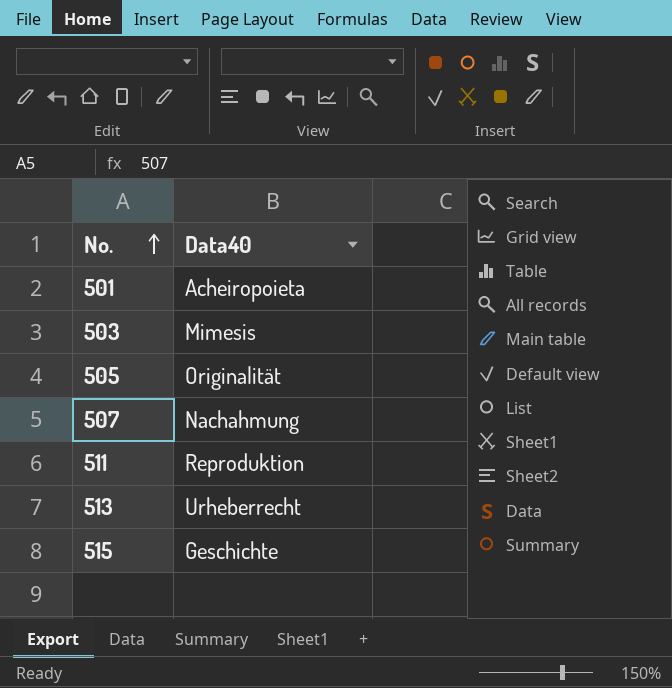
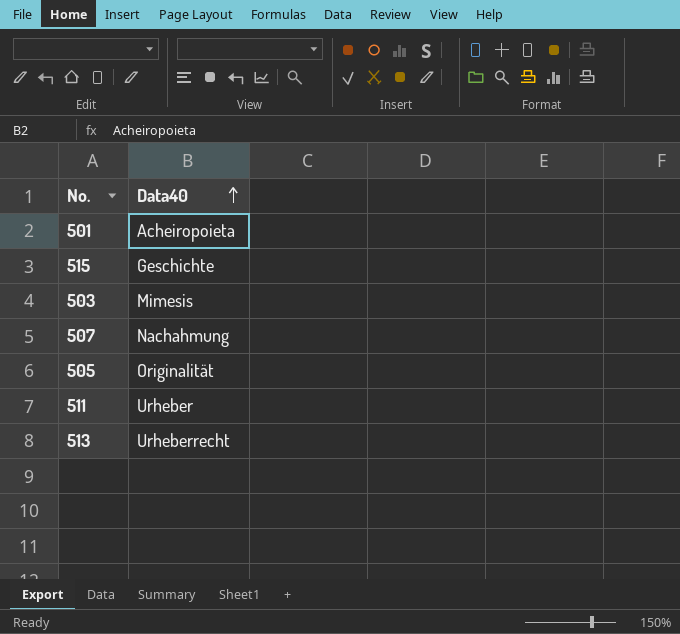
row order: No. ascending -> Data40 ascending
511 | Data40: Reproduktion -> Urheber

